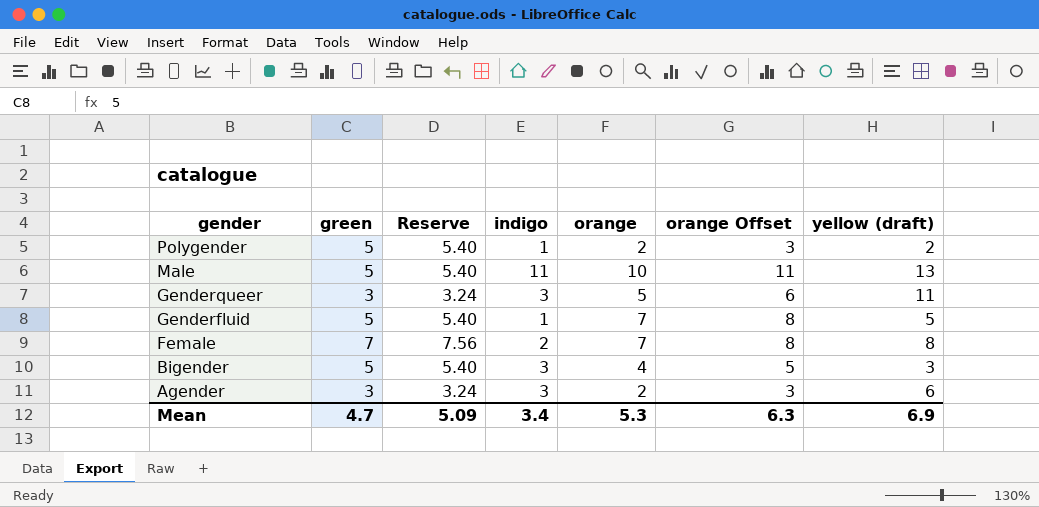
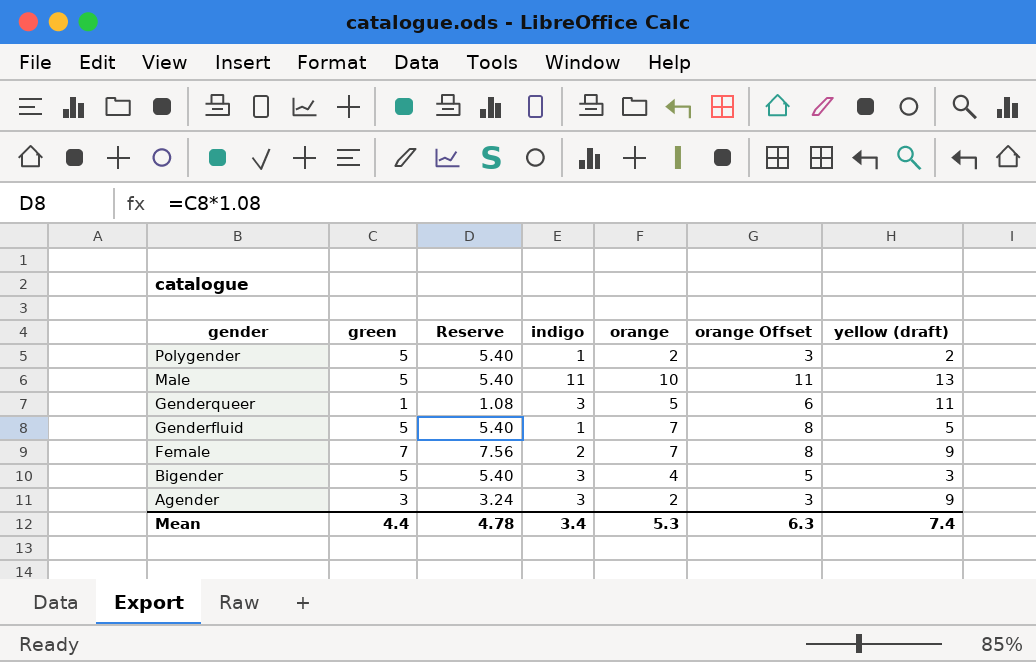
Genderqueer | green: 3 -> 1
Genderqueer | Reserve: 3.24 -> 1.08
Female | yellow (draft): 8 -> 9
Agender | yellow (draft): 6 -> 9
Mean | green: 4.7 -> 4.4
Mean | Reserve: 5.09 -> 4.78
Mean | yellow (draft): 6.9 -> 7.4

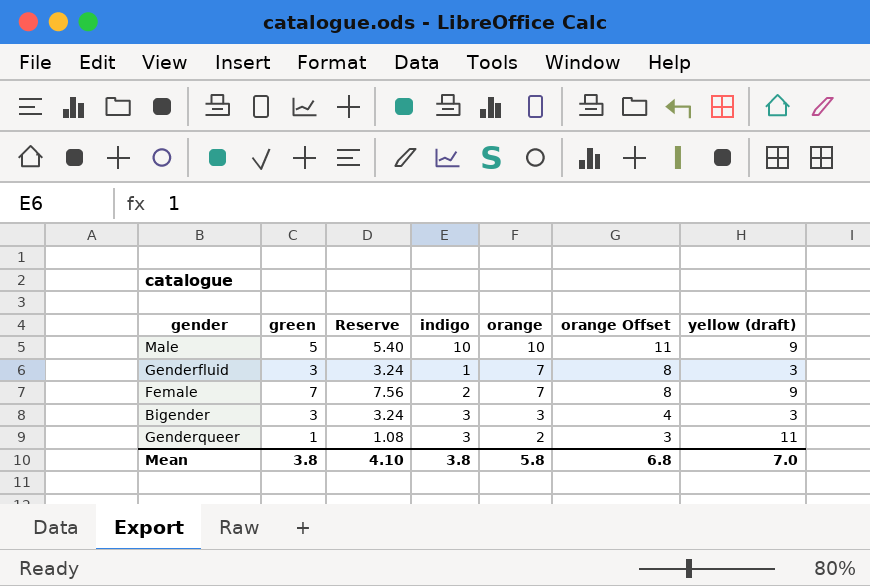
row order: gender descending -> orange descending
row Polygender: 5 | 5.40 | 1 | 2 | 3 | 2 -> none
row Agender: 3 | 3.24 | 3 | 2 | 3 | 9 -> none
Male | indigo: 11 -> 10
Male | yellow (draft): 13 -> 9
Genderfluid | green: 5 -> 3
Genderfluid | Reserve: 5.40 -> 3.24
Genderfluid | yellow (draft): 5 -> 3
Bigender | green: 5 -> 3
Bigender | Reserve: 5.40 -> 3.24
Bigender | orange: 4 -> 3
Bigender | orange Offset: 5 -> 4
Genderqueer | orange: 5 -> 2
Genderqueer | orange Offset: 6 -> 3
Mean | green: 4.4 -> 3.8
Mean | Reserve: 4.78 -> 4.10
Mean | indigo: 3.4 -> 3.8
Mean | orange: 5.3 -> 5.8
Mean | orange Offset: 6.3 -> 6.8
Mean | yellow (draft): 7.4 -> 7.0

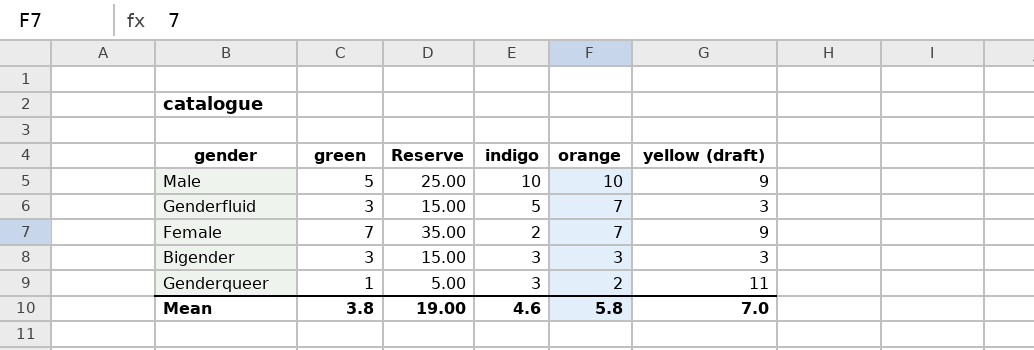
column orange Offset | formula: [orange] + 1 -> none
column Reserve | formula: [green] * 1.08 -> [green] * 5
Genderfluid | indigo: 1 -> 5
Mean | Reserve: 4.10 -> 19.00
Mean | indigo: 3.8 -> 4.6

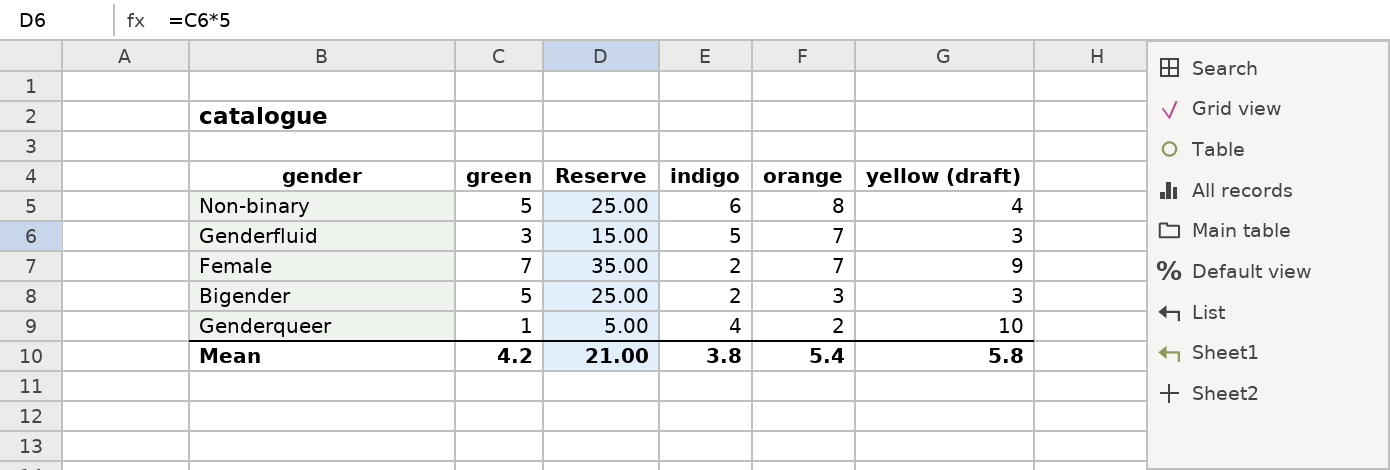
row Male: 5 | 25.00 | 10 | 10 | 9 -> none
row Non-binary: none -> 5 | 25.00 | 6 | 8 | 4
Bigender | green: 3 -> 5
Bigender | Reserve: 15.00 -> 25.00
Bigender | indigo: 3 -> 2
Genderqueer | indigo: 3 -> 4
Genderqueer | yellow (draft): 11 -> 10
Mean | green: 3.8 -> 4.2
Mean | Reserve: 19.00 -> 21.00
Mean | indigo: 4.6 -> 3.8
Mean | orange: 5.8 -> 5.4
Mean | yellow (draft): 7.0 -> 5.8

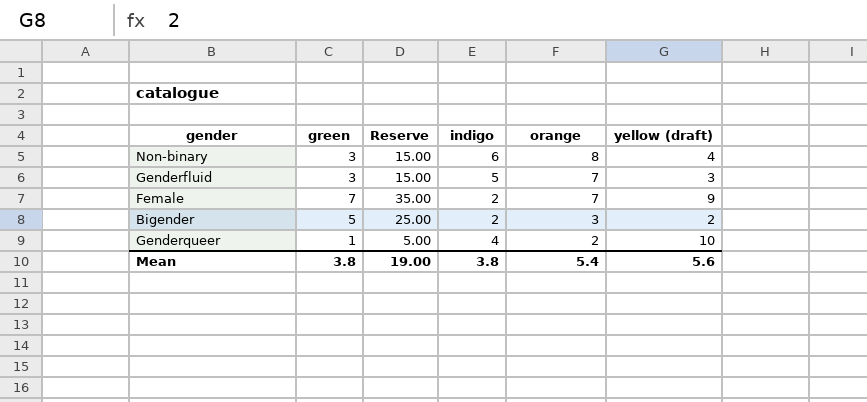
Non-binary | green: 5 -> 3
Non-binary | Reserve: 25.00 -> 15.00
Bigender | yellow (draft): 3 -> 2
Mean | green: 4.2 -> 3.8
Mean | Reserve: 21.00 -> 19.00
Mean | yellow (draft): 5.8 -> 5.6

